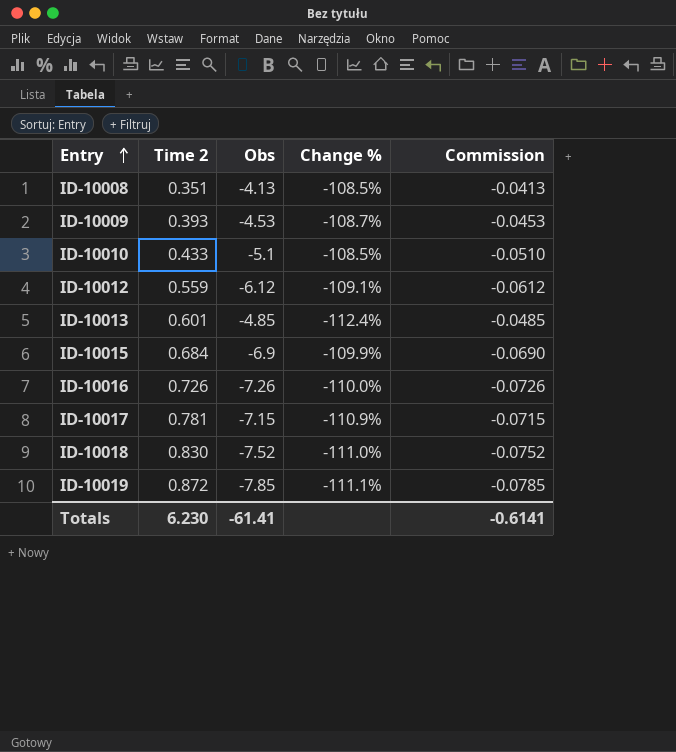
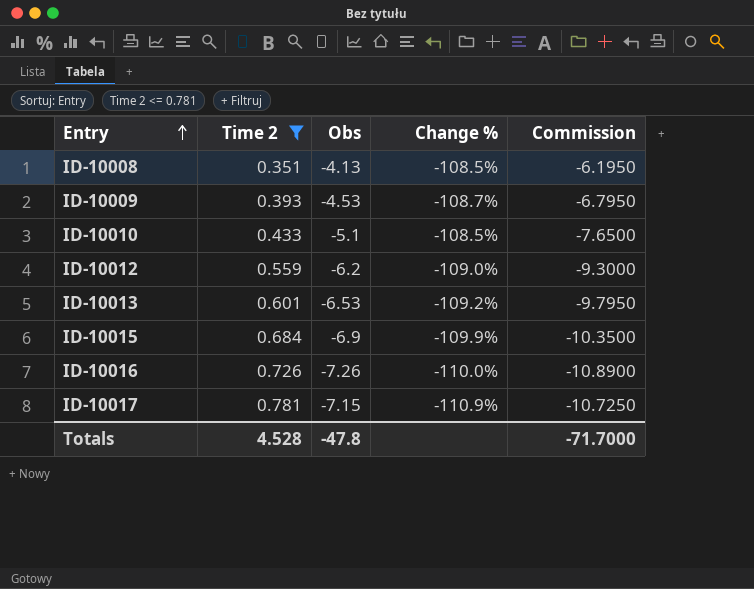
filter: none -> Time 2 <= 0.781
column Commission | formula: [Obs] * 0.01 -> [Obs] * 1.5
ID-10012 | Obs: -6.12 -> -6.2
ID-10012 | Change %: -109.1% -> -109.0%
ID-10013 | Obs: -4.85 -> -6.53
ID-10013 | Change %: -112.4% -> -109.2%
Totals | Time 2: 6.230 -> 4.528
Totals | Obs: -61.41 -> -47.8
Totals | Commission: -0.6141 -> -71.7000

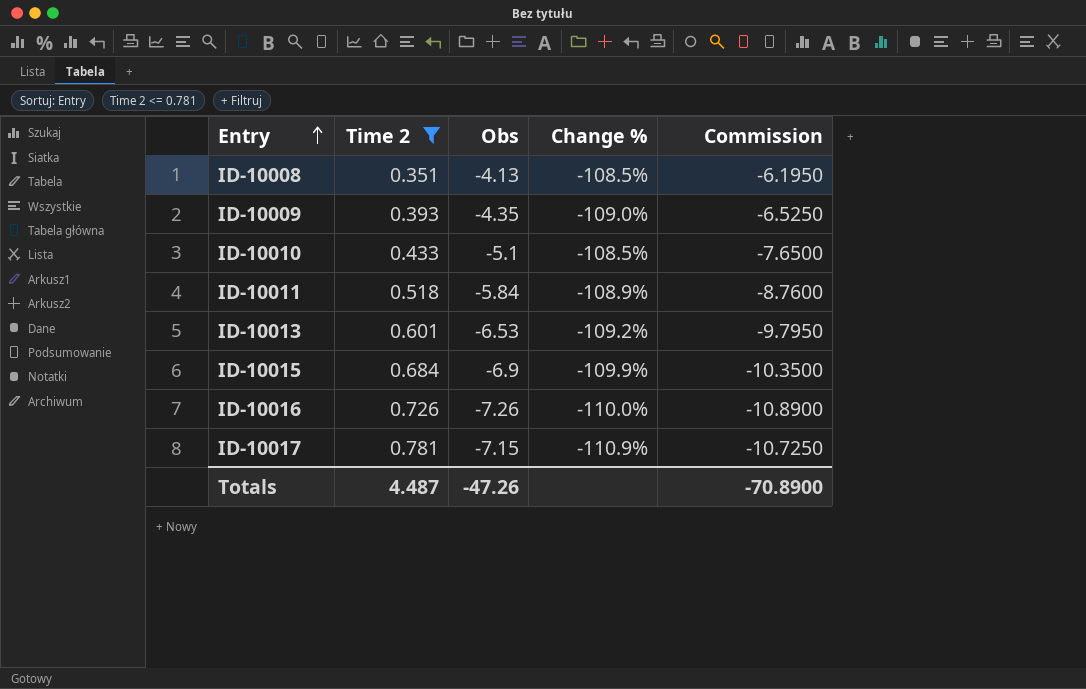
row ID-10012: 0.559 | -6.2 | -109.0% | -9.3000 -> none
ID-10009 | Obs: -4.53 -> -4.35
ID-10009 | Change %: -108.7% -> -109.0%
ID-10009 | Commission: -6.7950 -> -6.5250
row ID-10011: none -> 0.518 | -5.84 | -108.9% | -8.7600
Totals | Time 2: 4.528 -> 4.487
Totals | Obs: -47.8 -> -47.26
Totals | Commission: -71.7000 -> -70.8900

